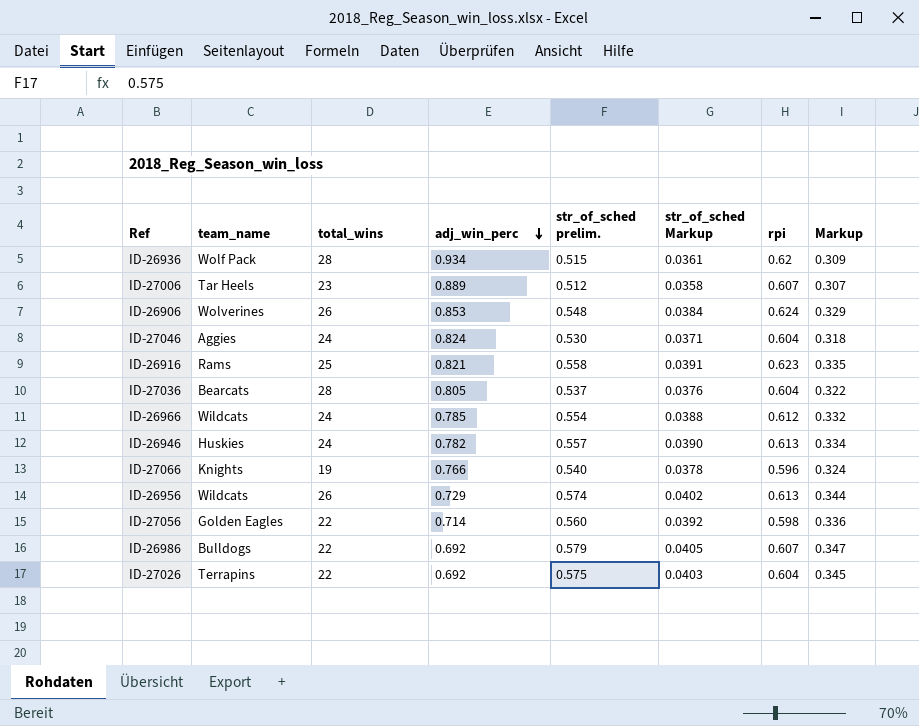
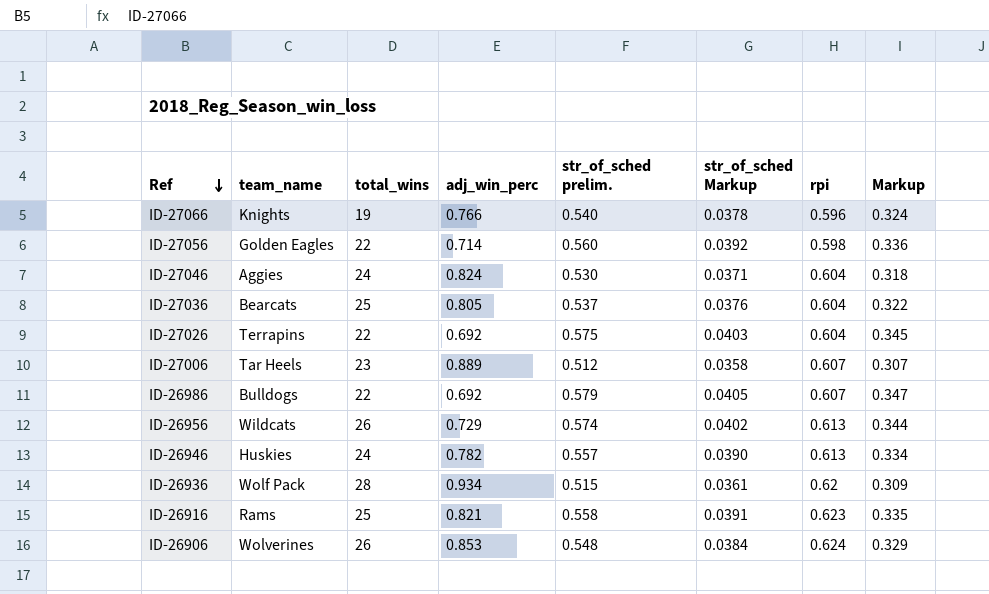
row order: adj_win_perc descending -> Ref descending
row ID-26966: Wildcats | 24 | 0.785 | 0.554 | 0.0388 | 0.612 | 0.332 -> none
ID-27036 | total_wins: 28 -> 25

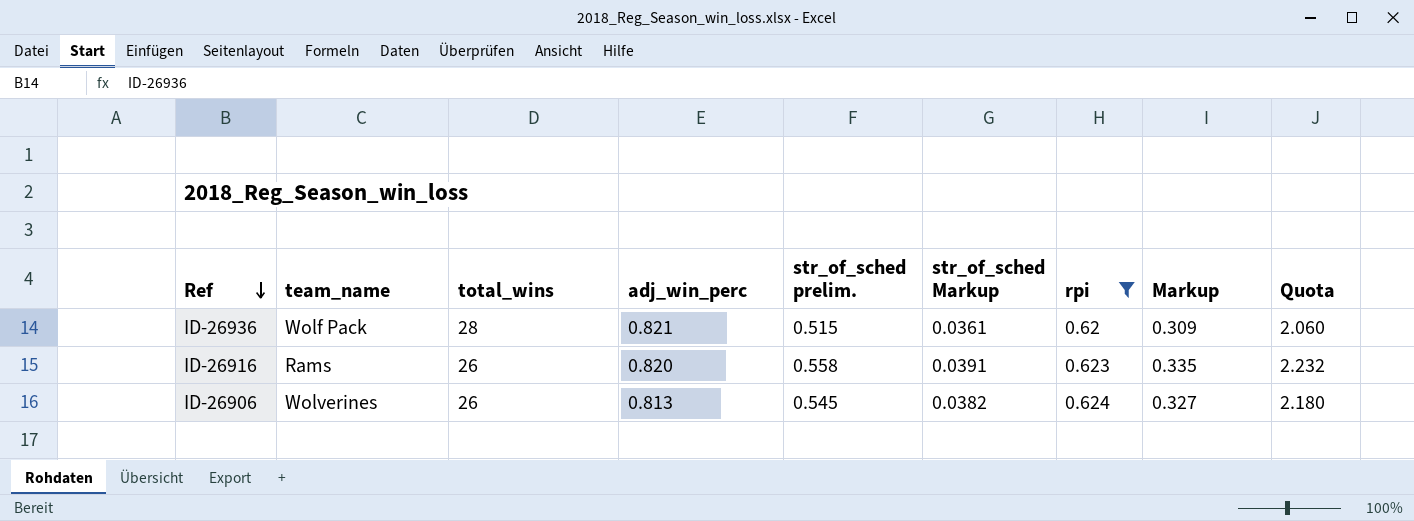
filter: none -> rpi >= 0.62
column Quota | formula: none -> [str_of_sched prelim.] * 4
ID-26936 | adj_win_perc: 0.934 -> 0.821
ID-26916 | total_wins: 25 -> 26
ID-26916 | adj_win_perc: 0.821 -> 0.820
ID-26906 | adj_win_perc: 0.853 -> 0.813
ID-26906 | str_of_sched prelim.: 0.548 -> 0.545
ID-26906 | str_of_sched Markup: 0.0384 -> 0.0382
ID-26906 | Markup: 0.329 -> 0.327

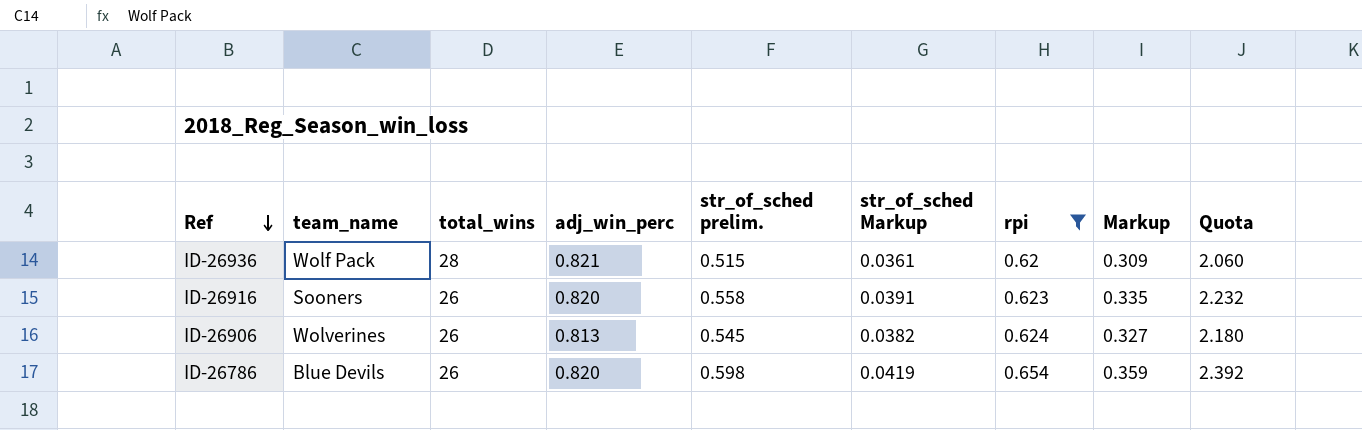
ID-26916 | team_name: Rams -> Sooners
row ID-26786: none -> Blue Devils | 26 | 0.820 | 0.598 | 0.0419 | 0.654 | 0.359 | 2.392

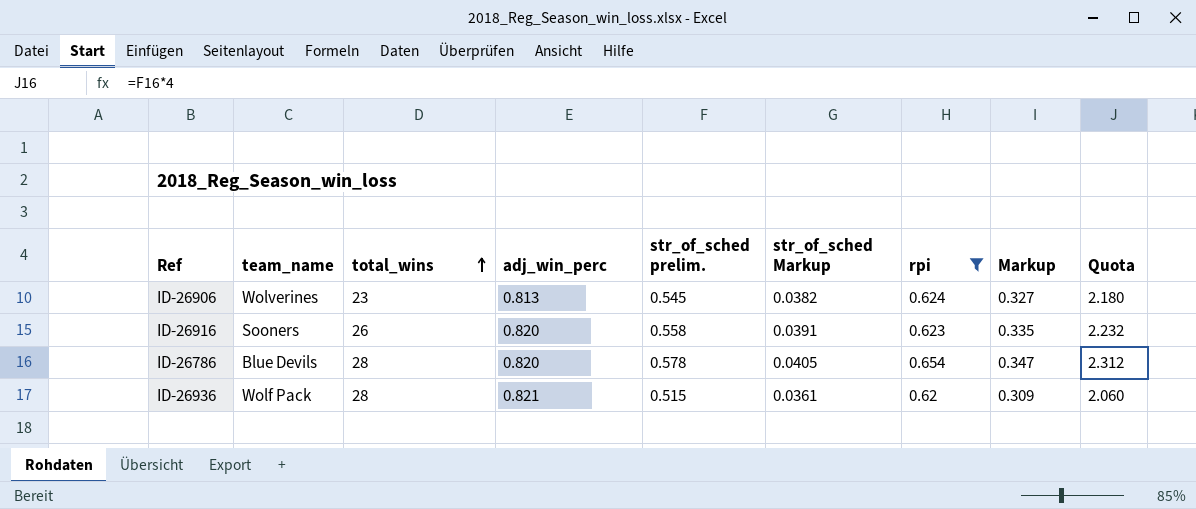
row order: Ref descending -> total_wins ascending
ID-26906 | total_wins: 26 -> 23
ID-26786 | total_wins: 26 -> 28
ID-26786 | str_of_sched prelim.: 0.598 -> 0.578
ID-26786 | str_of_sched Markup: 0.0419 -> 0.0405
ID-26786 | Markup: 0.359 -> 0.347
ID-26786 | Quota: 2.392 -> 2.312

